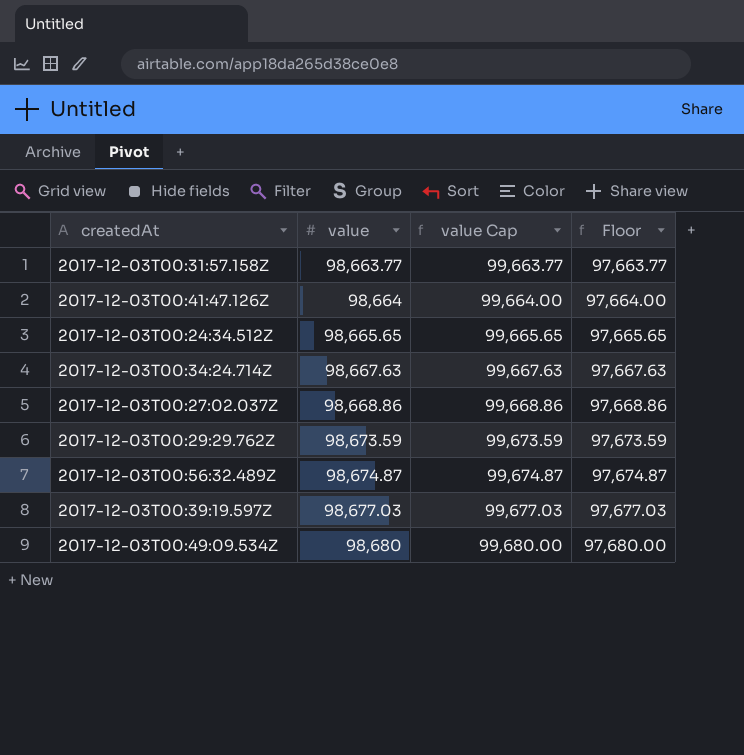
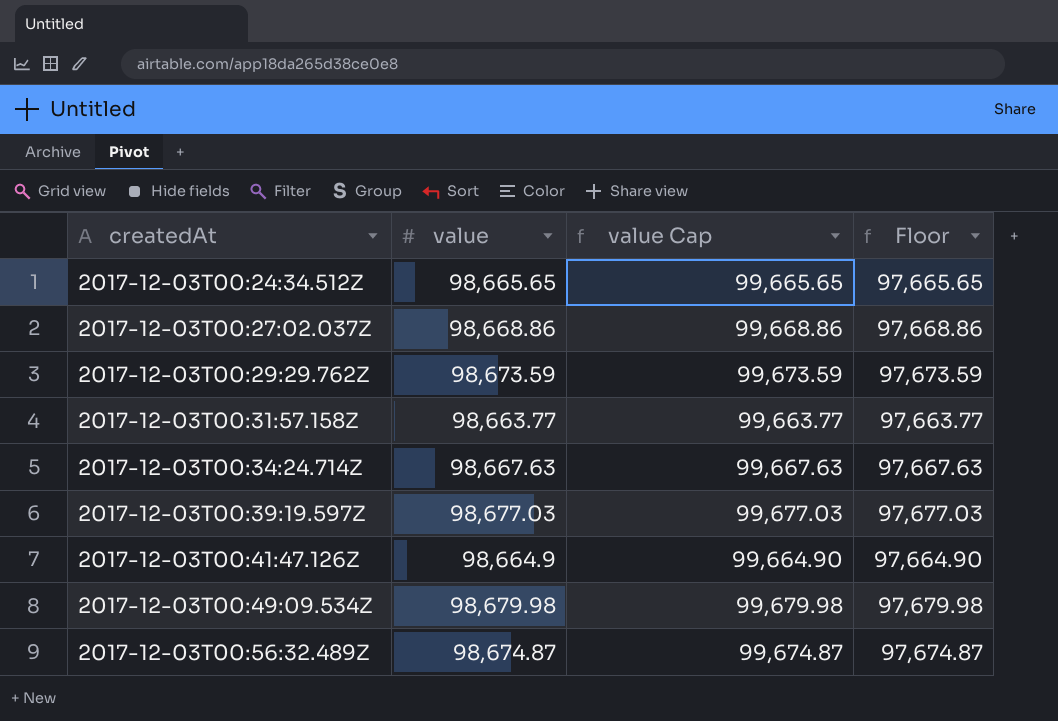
row order: value ascending -> createdAt ascending
2017-12-03T00:41:47.126Z | value: 98,664 -> 98,664.9
2017-12-03T00:41:47.126Z | value Cap: 99,664.00 -> 99,664.90
2017-12-03T00:41:47.126Z | Floor: 97,664.00 -> 97,664.90
2017-12-03T00:49:09.534Z | value: 98,680 -> 98,679.98
2017-12-03T00:49:09.534Z | value Cap: 99,680.00 -> 99,679.98
2017-12-03T00:49:09.534Z | Floor: 97,680.00 -> 97,679.98

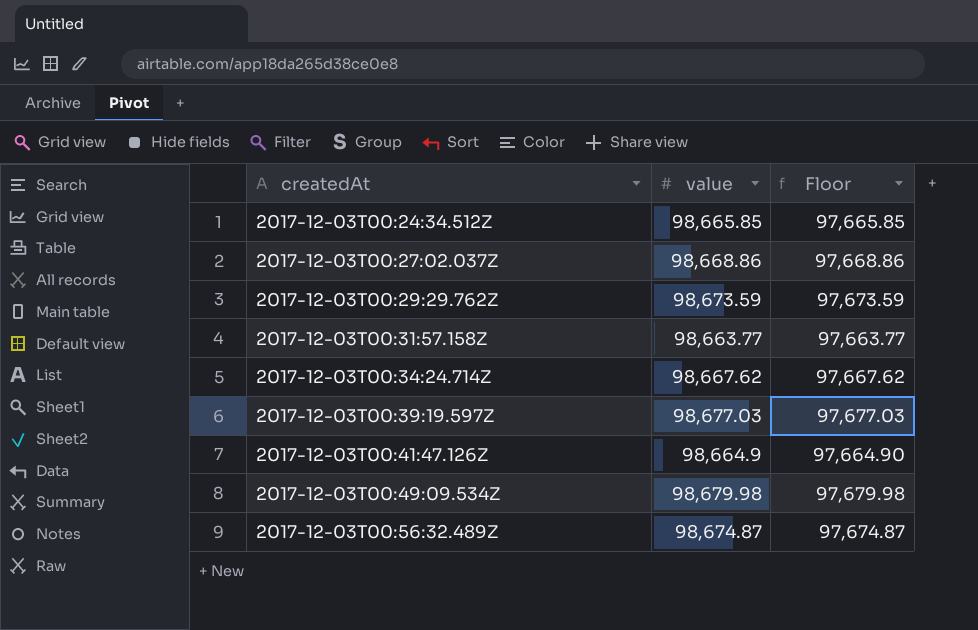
column value Cap | formula: [value] + 1000 -> none
2017-12-03T00:24:34.512Z | value: 98,665.65 -> 98,665.85
2017-12-03T00:24:34.512Z | Floor: 97,665.65 -> 97,665.85
2017-12-03T00:34:24.714Z | value: 98,667.63 -> 98,667.62
2017-12-03T00:34:24.714Z | Floor: 97,667.63 -> 97,667.62

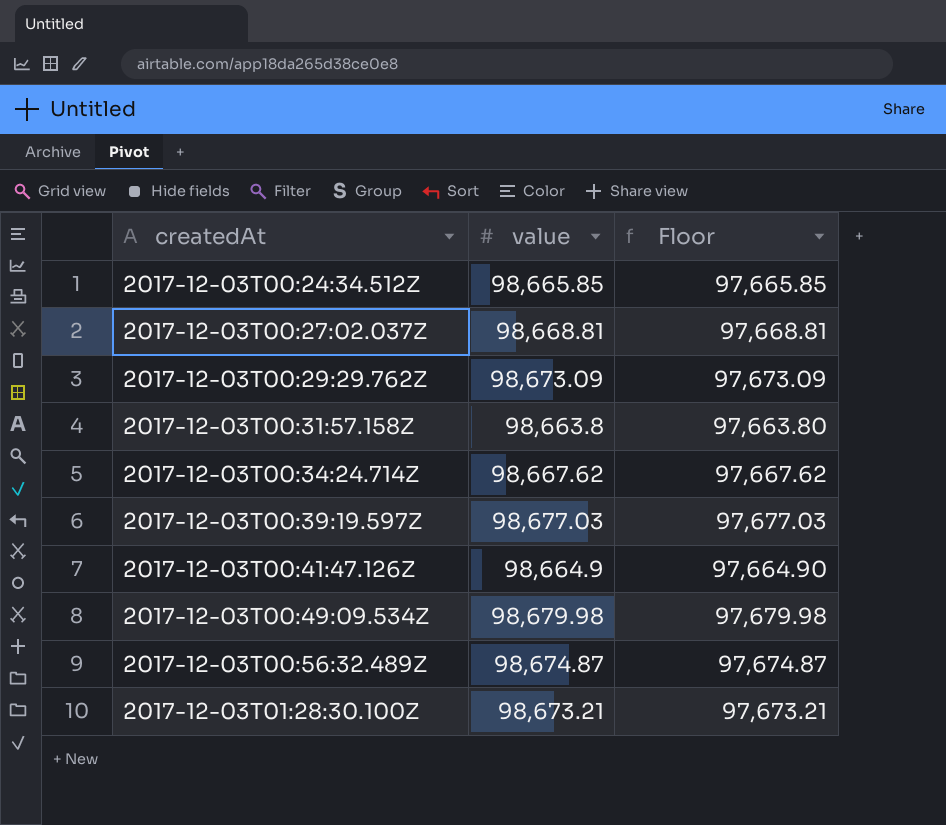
2017-12-03T00:27:02.037Z | value: 98,668.86 -> 98,668.81
2017-12-03T00:27:02.037Z | Floor: 97,668.86 -> 97,668.81
2017-12-03T00:29:29.762Z | value: 98,673.59 -> 98,673.09
2017-12-03T00:29:29.762Z | Floor: 97,673.59 -> 97,673.09
2017-12-03T00:31:57.158Z | value: 98,663.77 -> 98,663.8
2017-12-03T00:31:57.158Z | Floor: 97,663.77 -> 97,663.80
row 2017-12-03T01:28:30.100Z: none -> 98,673.21 | 97,673.21

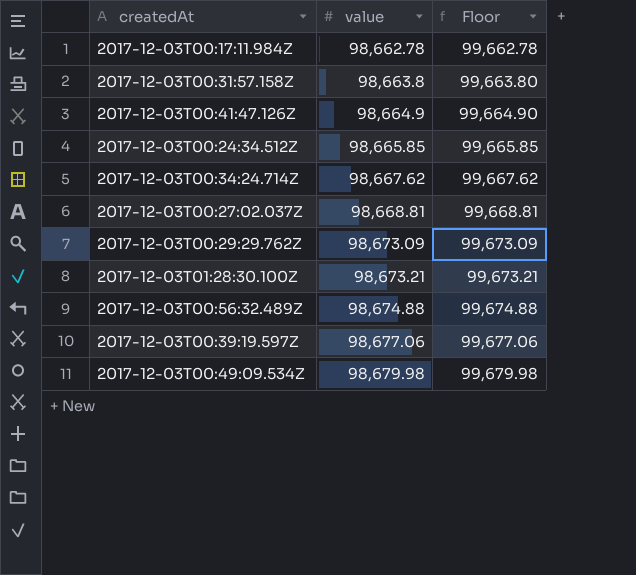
row order: createdAt ascending -> value ascending
column Floor | formula: [value] - 1000 -> [value] + 1000
row 2017-12-03T00:17:11.984Z: none -> 98,662.78 | 99,662.78
2017-12-03T00:56:32.489Z | value: 98,674.87 -> 98,674.88
2017-12-03T00:39:19.597Z | value: 98,677.03 -> 98,677.06

